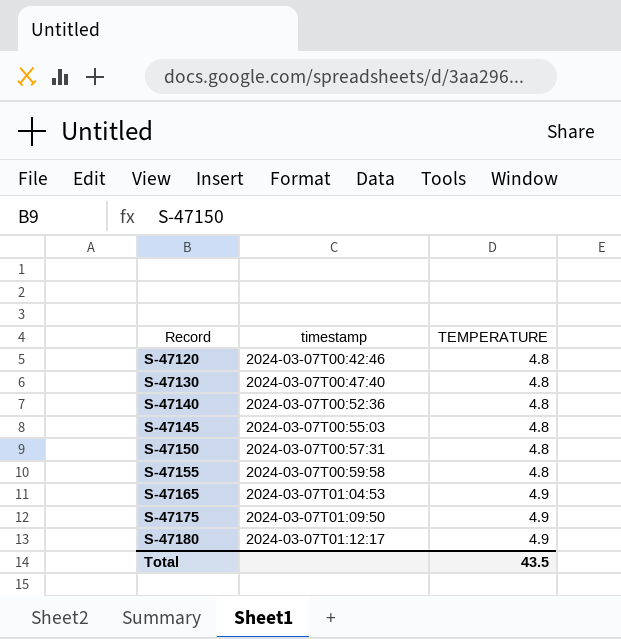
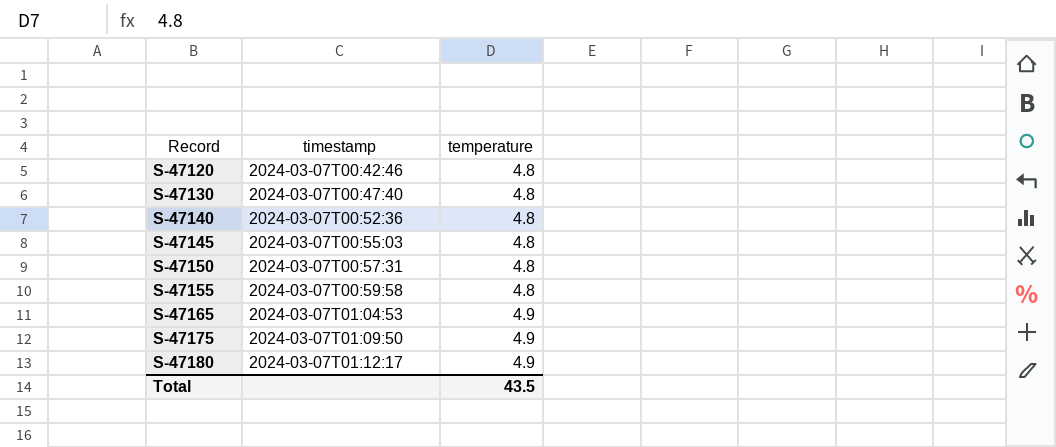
column name: TEMPERATURE -> temperature

